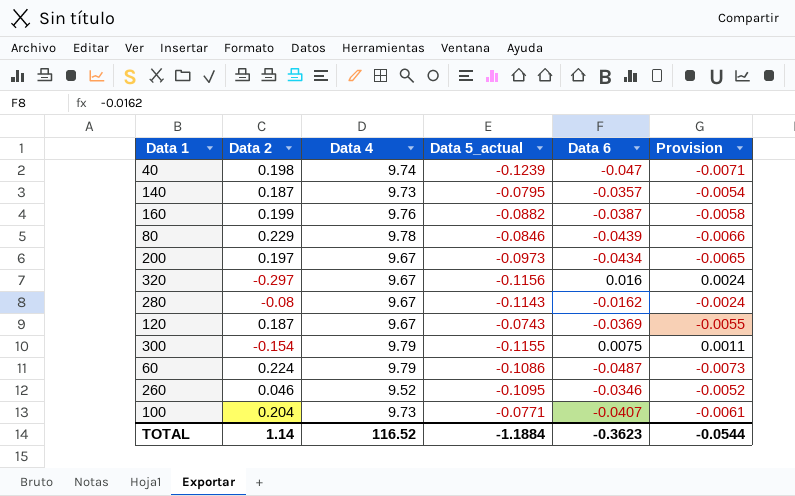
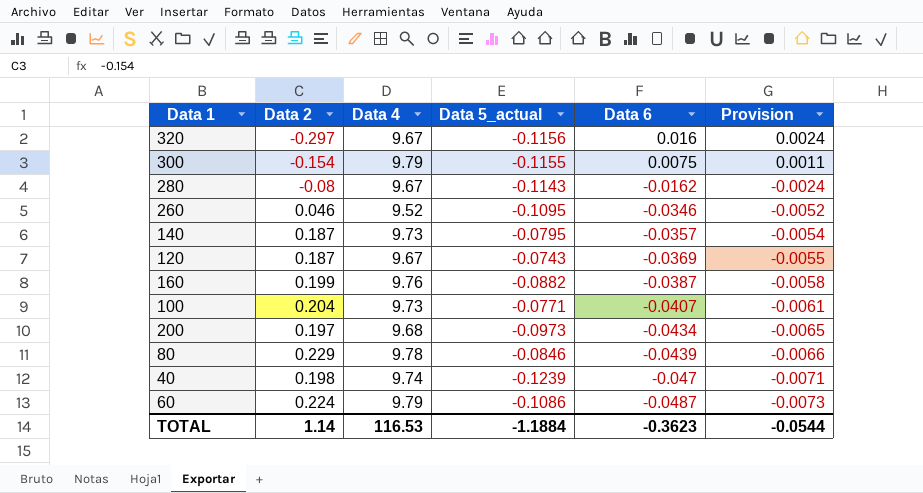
row order: none -> Data 6 descending
200 | Data 4: 9.67 -> 9.68
TOTAL | Data 4: 116.52 -> 116.53

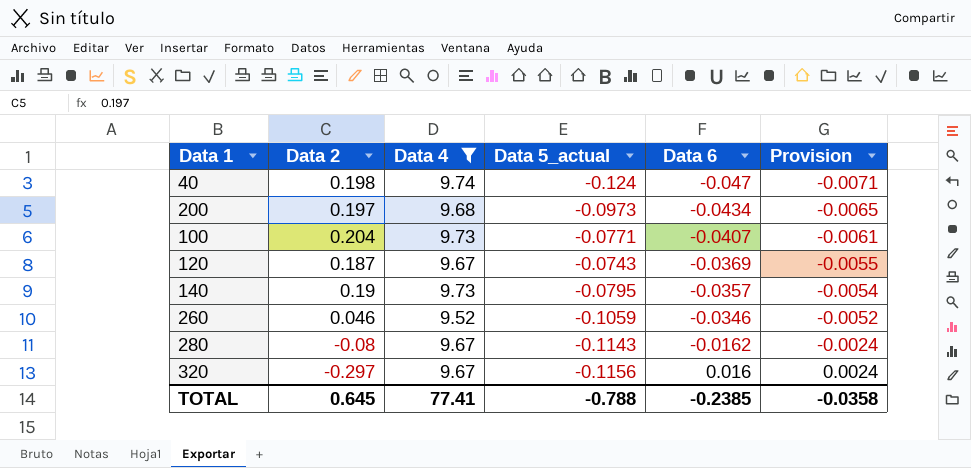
filter: none -> Data 4 <= 9.74
row order: Data 6 descending -> Data 6 ascending
40 | Data 5_actual: -0.1239 -> -0.124
140 | Data 2: 0.187 -> 0.19
260 | Data 5_actual: -0.1095 -> -0.1059
TOTAL | Data 2: 1.14 -> 0.645
TOTAL | Data 4: 116.53 -> 77.41
TOTAL | Data 5_actual: -1.1884 -> -0.788
TOTAL | Data 6: -0.3623 -> -0.2385
TOTAL | Provision: -0.0544 -> -0.0358

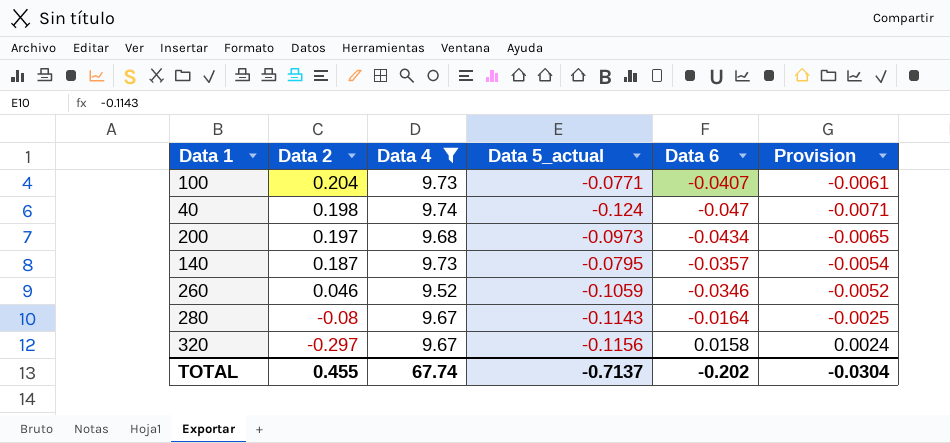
row order: Data 6 ascending -> Data 2 descending
row 120: 0.187 | 9.67 | -0.0743 | -0.0369 | -0.0055 -> none
140 | Data 2: 0.19 -> 0.187
280 | Data 6: -0.0162 -> -0.0164
280 | Provision: -0.0024 -> -0.0025
320 | Data 6: 0.016 -> 0.0158
TOTAL | Data 2: 0.645 -> 0.455
TOTAL | Data 4: 77.41 -> 67.74
TOTAL | Data 5_actual: -0.788 -> -0.7137
TOTAL | Data 6: -0.2385 -> -0.202
TOTAL | Provision: -0.0358 -> -0.0304

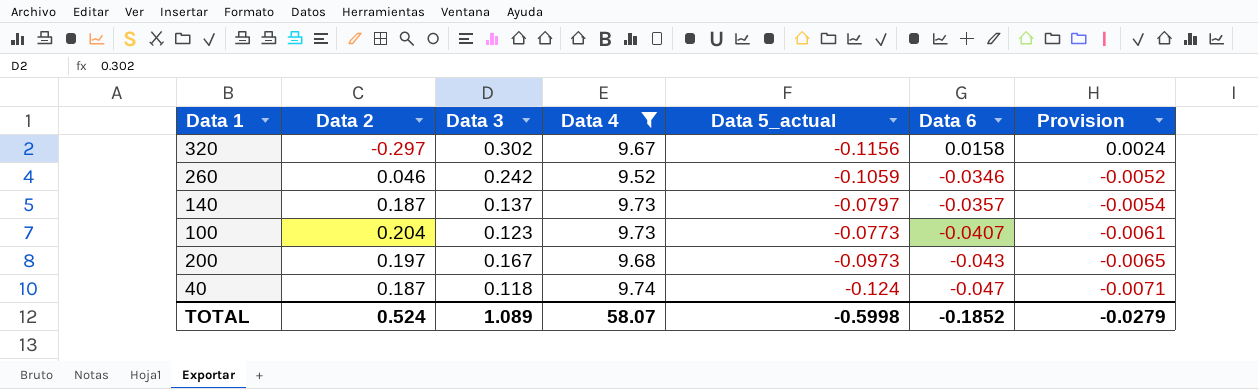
row order: Data 2 descending -> Data 6 descending
column Data 3 | position: none -> 3
row 280: -0.08 | 9.67 | -0.1143 | -0.0164 | -0.0025 -> none
140 | Data 5_actual: -0.0795 -> -0.0797
100 | Data 5_actual: -0.0771 -> -0.0773
200 | Data 6: -0.0434 -> -0.043
40 | Data 2: 0.198 -> 0.187
TOTAL | Data 2: 0.455 -> 0.524
TOTAL | Data 4: 67.74 -> 58.07
TOTAL | Data 5_actual: -0.7137 -> -0.5998
TOTAL | Data 6: -0.202 -> -0.1852
TOTAL | Provision: -0.0304 -> -0.0279

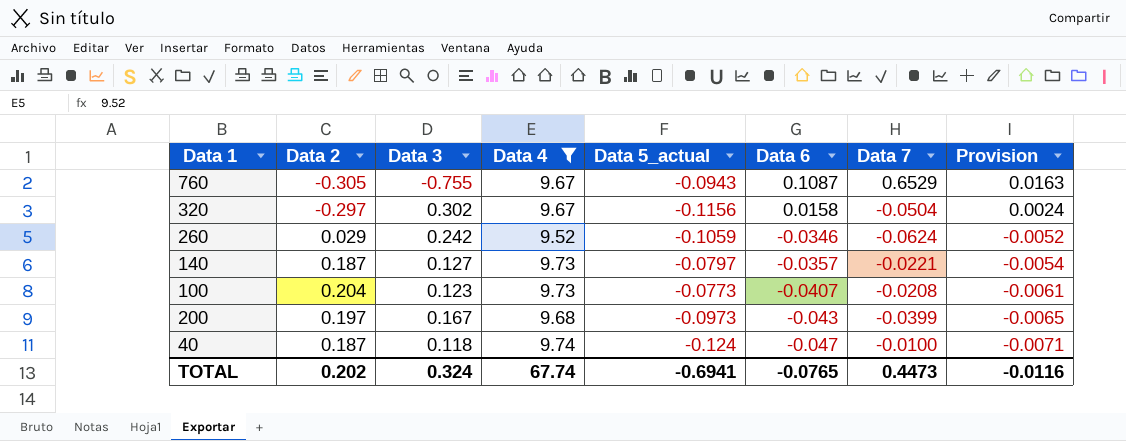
column Data 7 | position: none -> 7
row 760: none -> -0.305 | -0.755 | 9.67 | -0.0943 | 0.1087 | 0.6529 | 0.0163
260 | Data 2: 0.046 -> 0.029
140 | Data 3: 0.137 -> 0.127
TOTAL | Data 2: 0.524 -> 0.202
TOTAL | Data 3: 1.089 -> 0.324
TOTAL | Data 4: 58.07 -> 67.74
TOTAL | Data 5_actual: -0.5998 -> -0.6941
TOTAL | Data 6: -0.1852 -> -0.0765
TOTAL | Provision: -0.0279 -> -0.0116

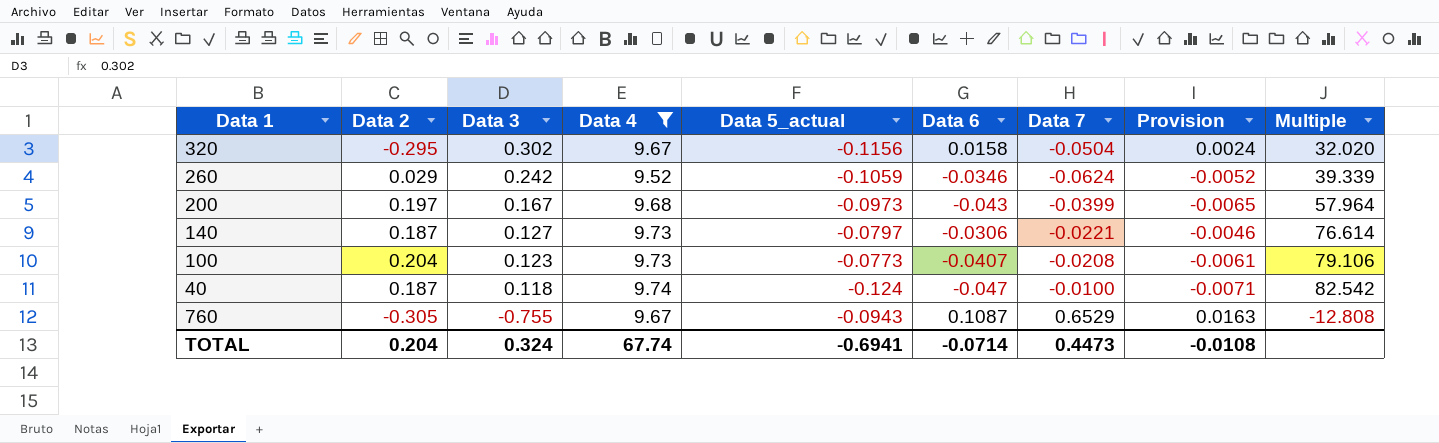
row order: Data 6 descending -> Data 3 descending
column Multiple | formula: none -> [Data 4] / [Data 3]
320 | Data 2: -0.297 -> -0.295
140 | Data 6: -0.0357 -> -0.0306
140 | Provision: -0.0054 -> -0.0046
TOTAL | Data 2: 0.202 -> 0.204
TOTAL | Data 6: -0.0765 -> -0.0714
TOTAL | Provision: -0.0116 -> -0.0108

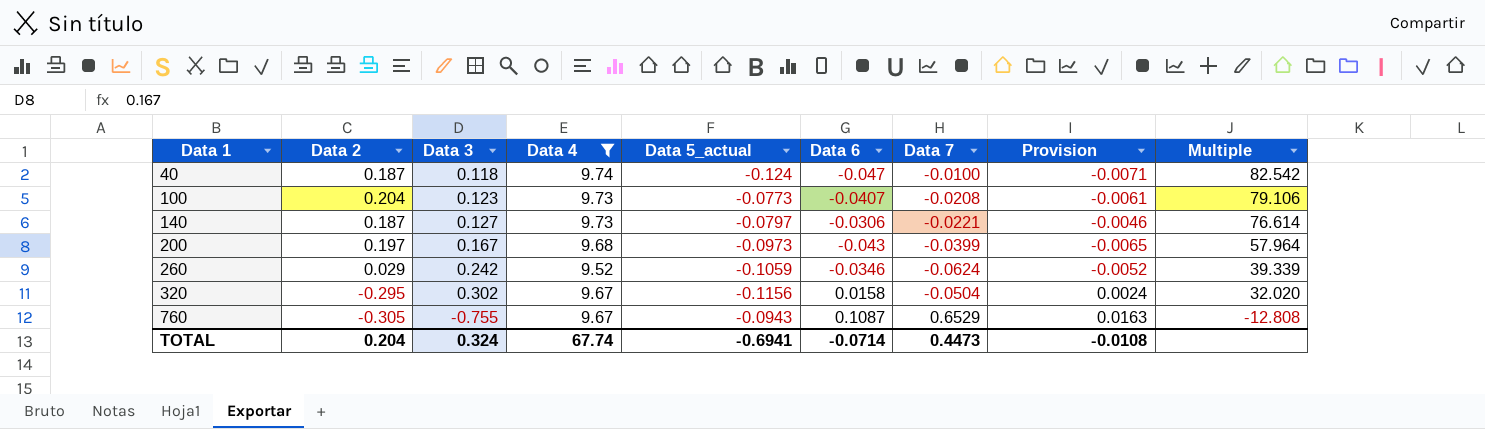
row order: Data 3 descending -> Data 1 ascending

